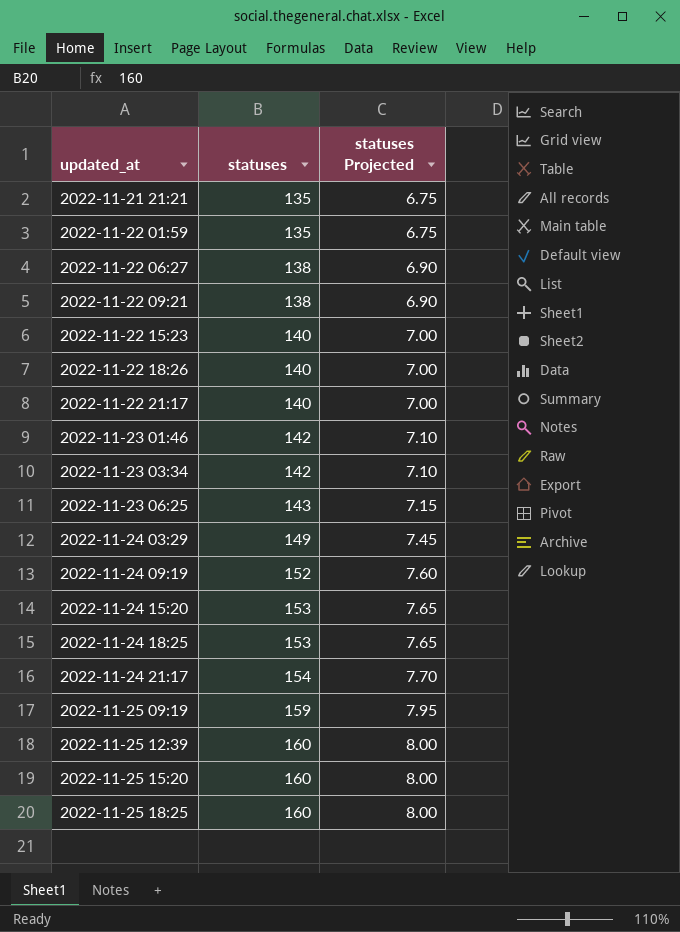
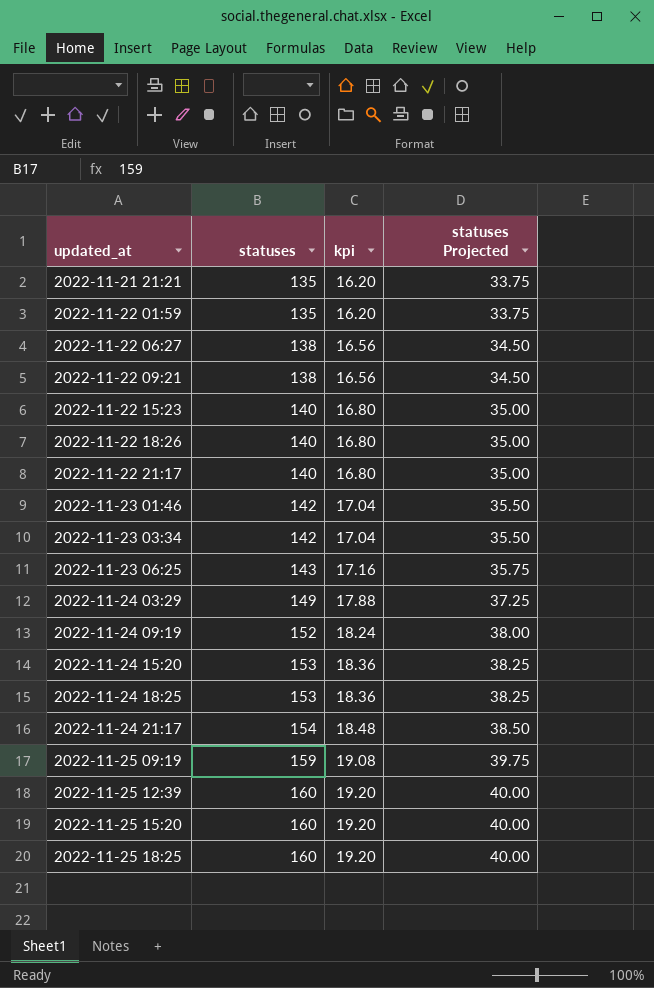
column kpi | formula: none -> [statuses] * 0.12
column statuses Projected | formula: [statuses] * 0.05 -> [statuses] * 0.25

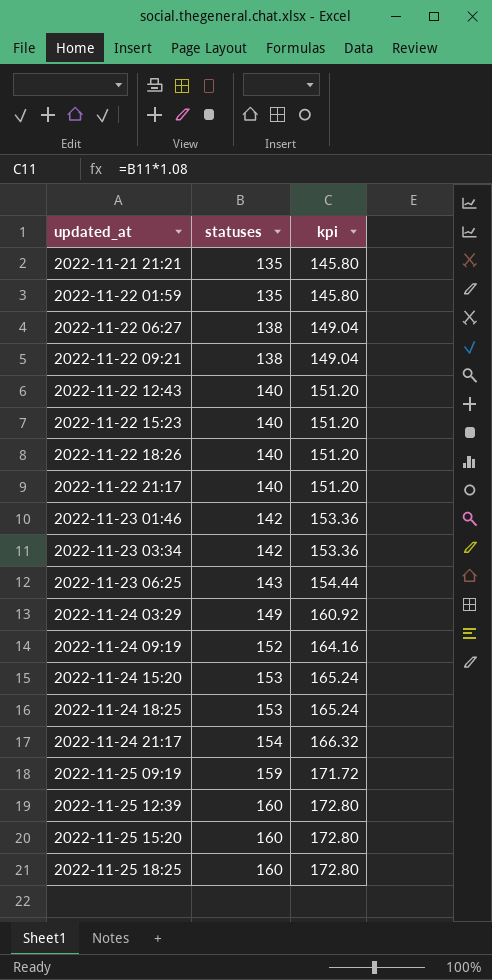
column statuses Projected | formula: [statuses] * 0.25 -> none
column kpi | formula: [statuses] * 0.12 -> [statuses] * 1.08
row 2022-11-22 12:43: none -> 140 | 151.20

